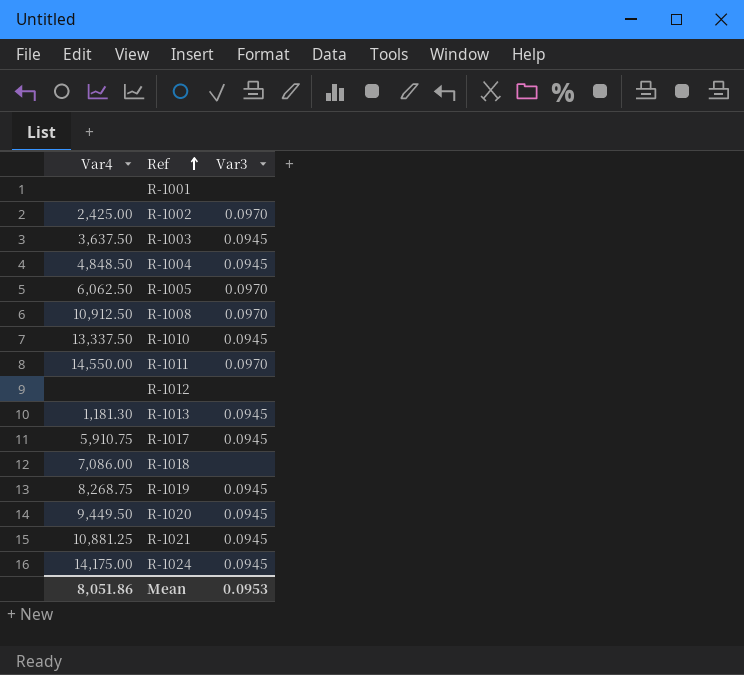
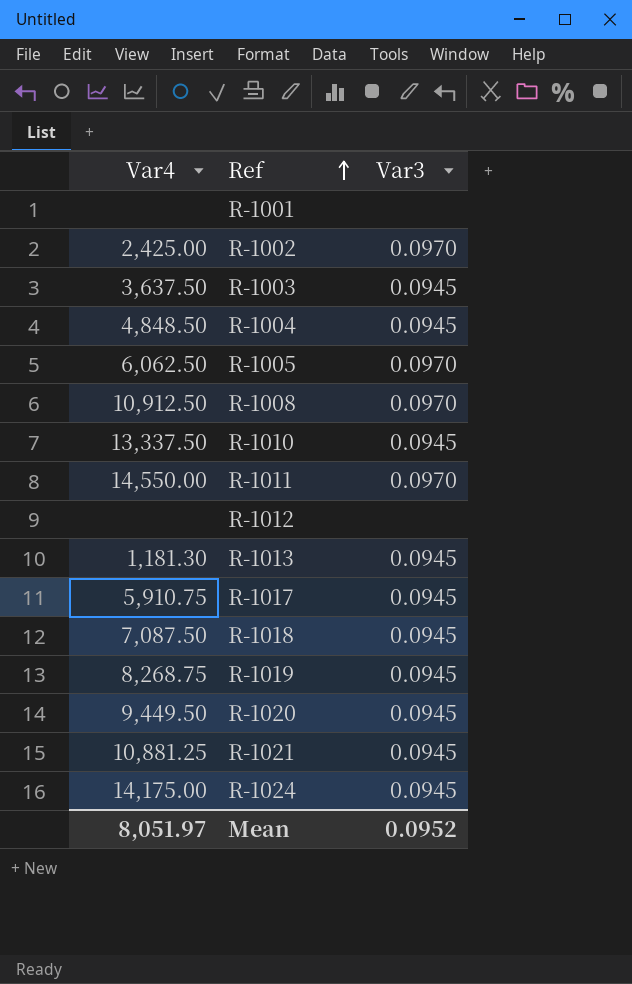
R-1018 | Var4: 7,086.00 -> 7,087.50
R-1018 | Var3: none -> 0.0945
Mean | Var4: 8,051.86 -> 8,051.97
Mean | Var3: 0.0953 -> 0.0952

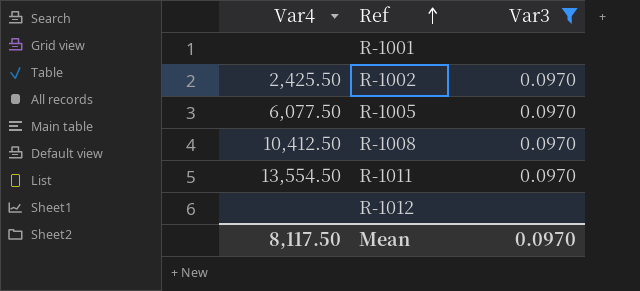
filter: none -> Var3 != 0.0945
R-1002 | Var4: 2,425.00 -> 2,425.50
R-1005 | Var4: 6,062.50 -> 6,077.50
R-1008 | Var4: 10,912.50 -> 10,412.50
R-1011 | Var4: 14,550.00 -> 13,554.50
Mean | Var4: 8,051.97 -> 8,117.50
Mean | Var3: 0.0952 -> 0.0970

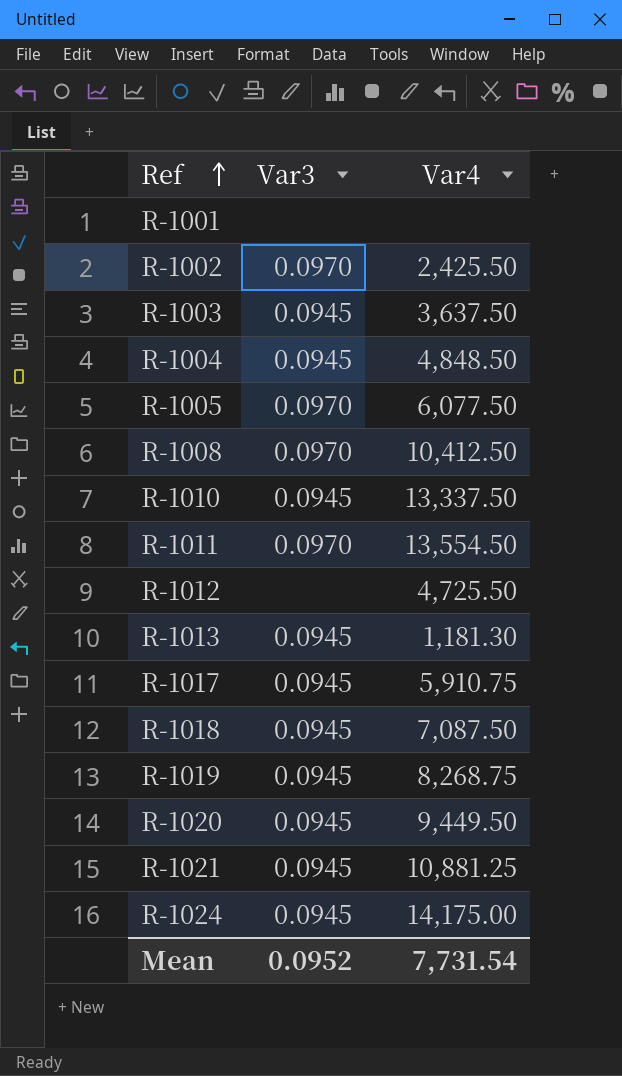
filter: Var3 != 0.0945 -> none
column Var4 | position: 1 -> 3
R-1012 | Var4: none -> 4,725.50
Mean | Var3: 0.0970 -> 0.0952
Mean | Var4: 8,117.50 -> 7,731.54

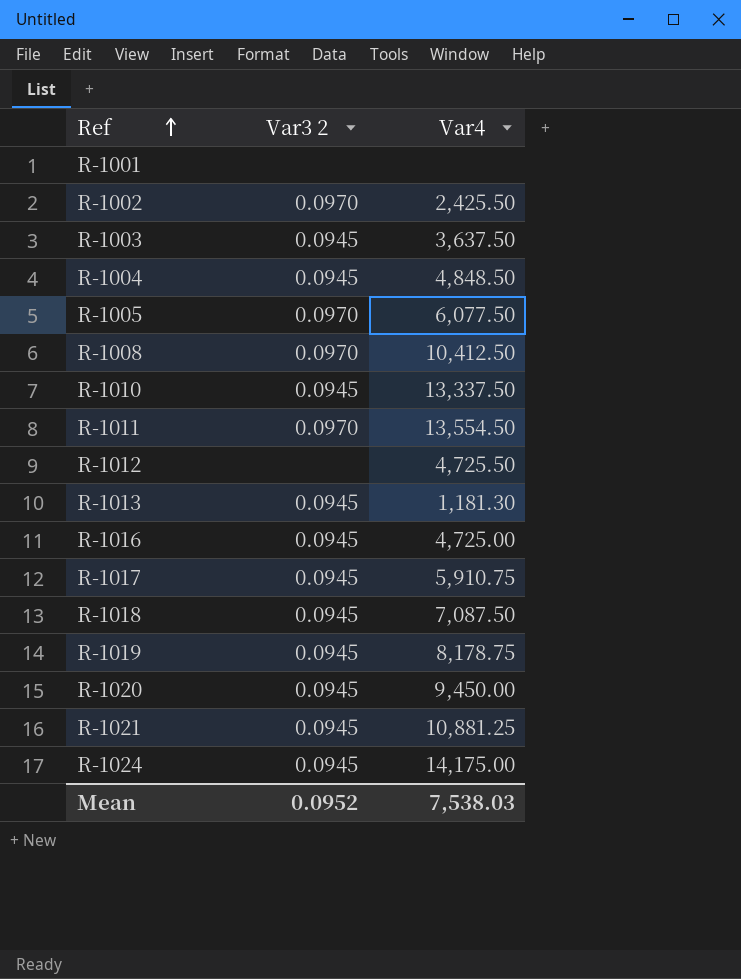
column name: Var3 -> Var3 2
row R-1016: none -> 0.0945 | 4,725.00
R-1019 | Var4: 8,268.75 -> 8,178.75
R-1020 | Var4: 9,449.50 -> 9,450.00
Mean | Var4: 7,731.54 -> 7,538.03

